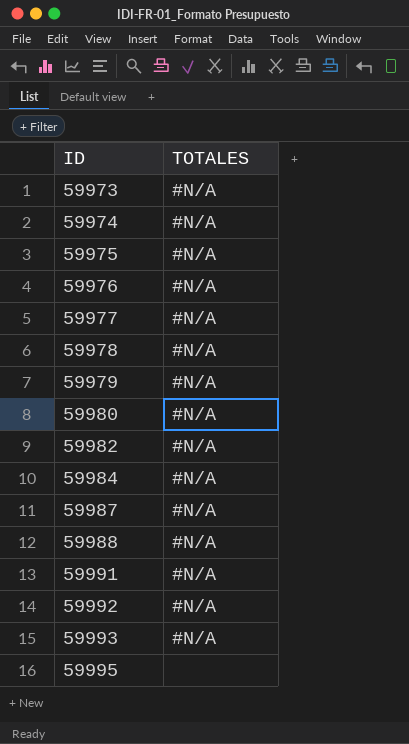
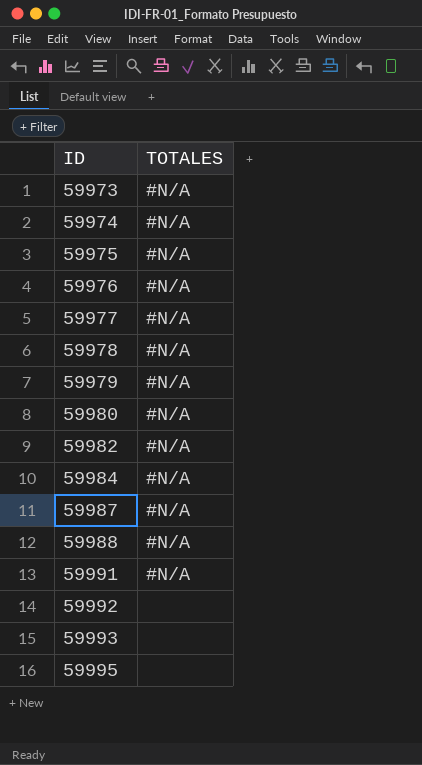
59992 | TOTALES: #N/A -> none
59993 | TOTALES: #N/A -> none

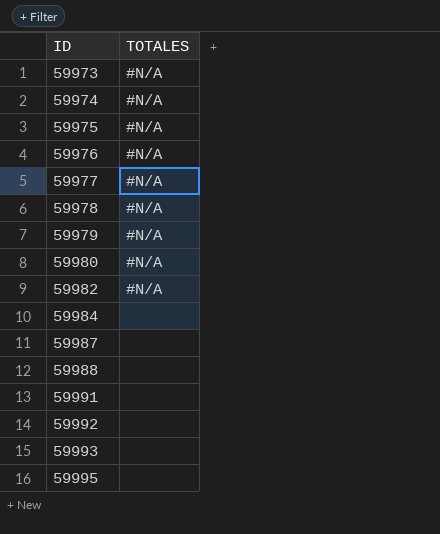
59984 | TOTALES: #N/A -> none
59987 | TOTALES: #N/A -> none
59988 | TOTALES: #N/A -> none
59991 | TOTALES: #N/A -> none

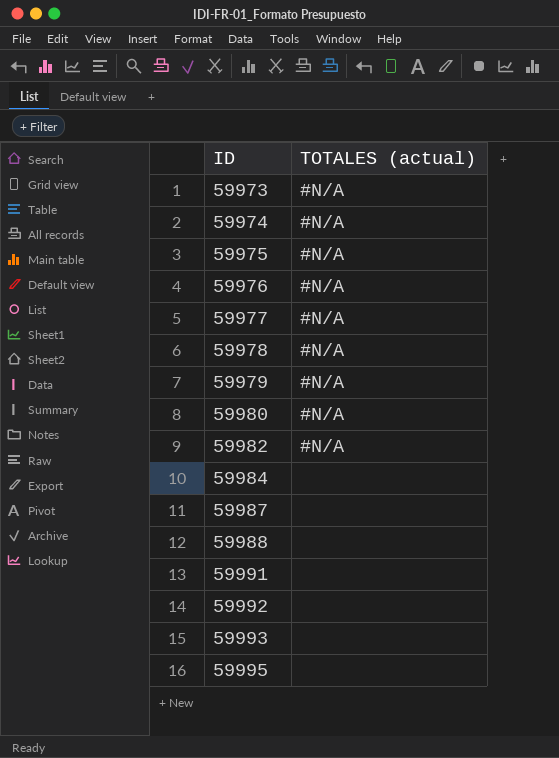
column name: TOTALES -> TOTALES (actual)

